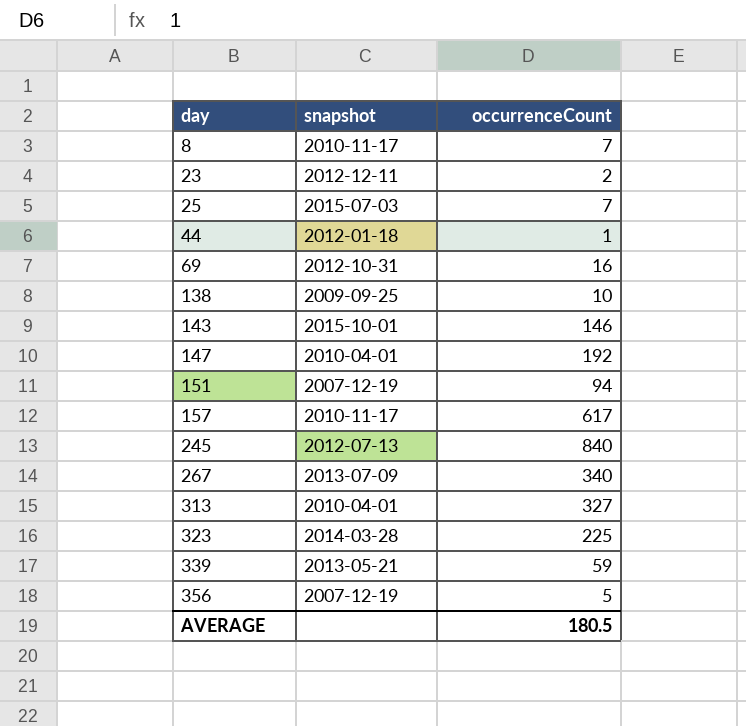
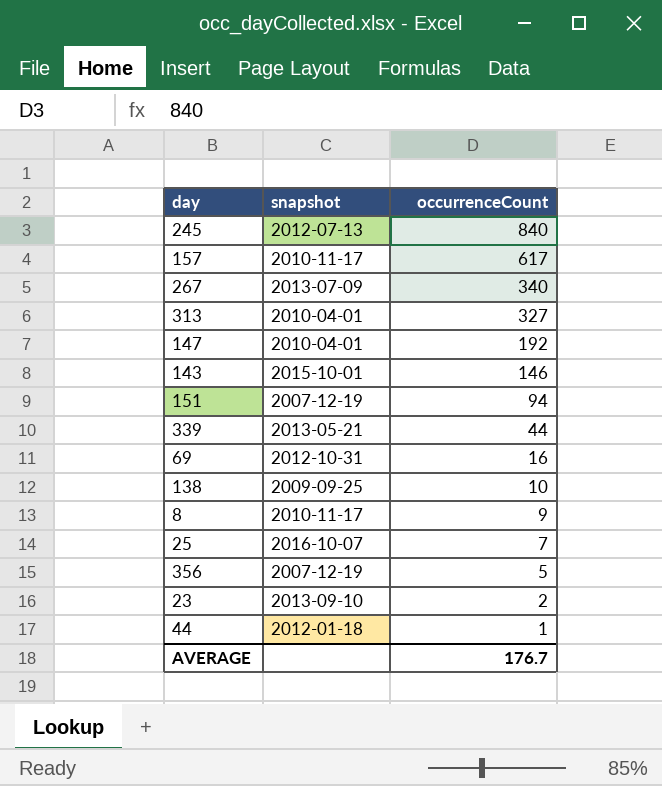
row order: day ascending -> occurrenceCount descending
row 323: 2014-03-28 | 225 -> none
339 | occurrenceCount: 59 -> 44
8 | occurrenceCount: 7 -> 9
25 | snapshot: 2015-07-03 -> 2016-10-07
23 | snapshot: 2012-12-11 -> 2013-09-10
AVERAGE | occurrenceCount: 180.5 -> 176.7

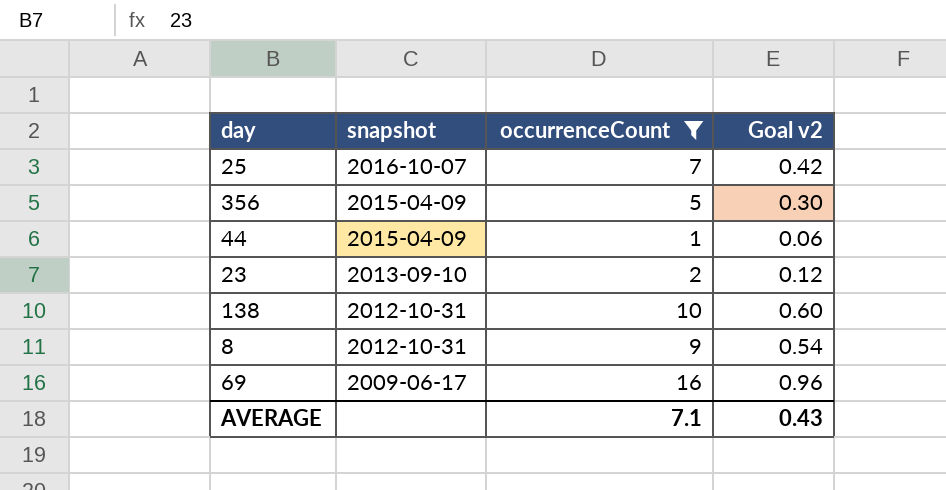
filter: none -> occurrenceCount <= 16
row order: occurrenceCount descending -> snapshot descending
column Goal v2 | formula: none -> [occurrenceCount] * 0.06
356 | snapshot: 2007-12-19 -> 2015-04-09
44 | snapshot: 2012-01-18 -> 2015-04-09
138 | snapshot: 2009-09-25 -> 2012-10-31
8 | snapshot: 2010-11-17 -> 2012-10-31
69 | snapshot: 2012-10-31 -> 2009-06-17
AVERAGE | occurrenceCount: 176.7 -> 7.1

